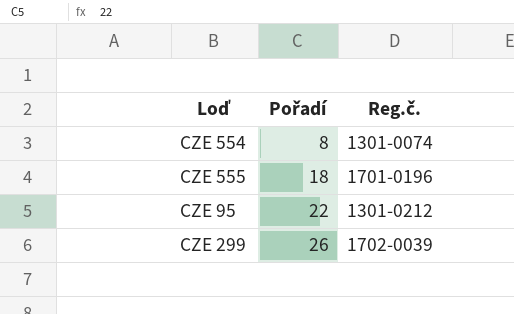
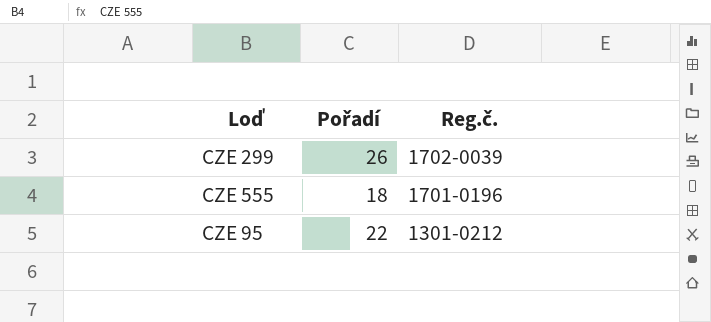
row order: Pořadí ascending -> Reg.č. descending
row CZE 554: 8 | 1301-0074 -> none

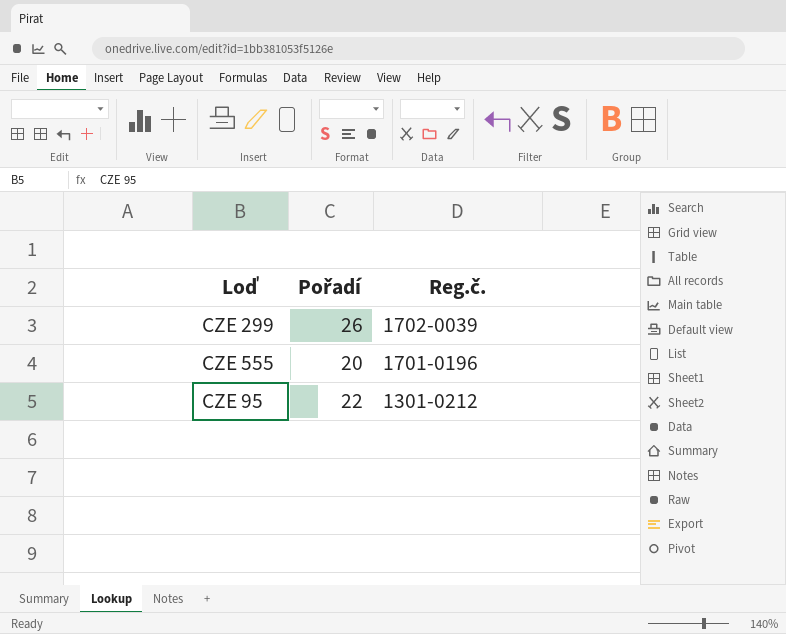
CZE 555 | Pořadí: 18 -> 20

